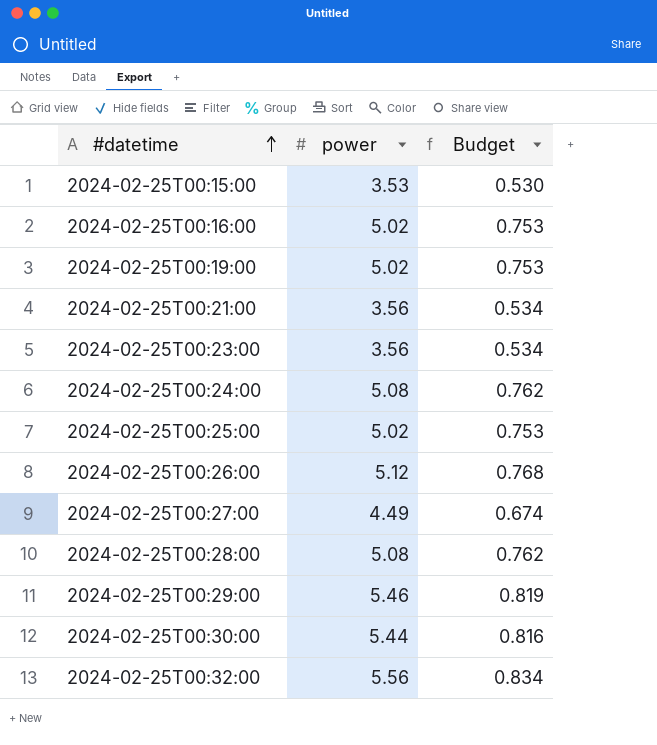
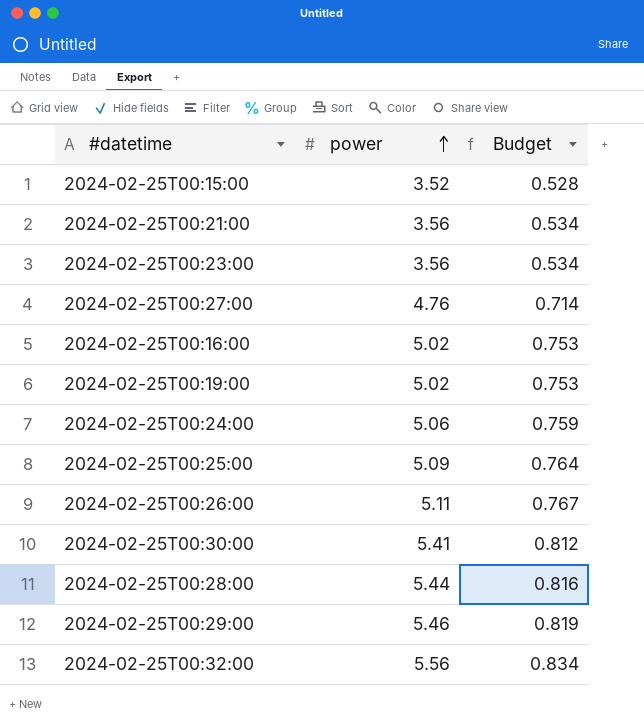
row order: #datetime ascending -> power ascending
2024-02-25T00:15:00 | power: 3.53 -> 3.52
2024-02-25T00:15:00 | Budget: 0.530 -> 0.528
2024-02-25T00:27:00 | power: 4.49 -> 4.76
2024-02-25T00:27:00 | Budget: 0.674 -> 0.714
2024-02-25T00:24:00 | power: 5.08 -> 5.06
2024-02-25T00:24:00 | Budget: 0.762 -> 0.759
2024-02-25T00:25:00 | power: 5.02 -> 5.09
2024-02-25T00:25:00 | Budget: 0.753 -> 0.764
2024-02-25T00:26:00 | power: 5.12 -> 5.11
2024-02-25T00:26:00 | Budget: 0.768 -> 0.767
2024-02-25T00:30:00 | power: 5.44 -> 5.41
2024-02-25T00:30:00 | Budget: 0.816 -> 0.812
2024-02-25T00:28:00 | power: 5.08 -> 5.44
2024-02-25T00:28:00 | Budget: 0.762 -> 0.816

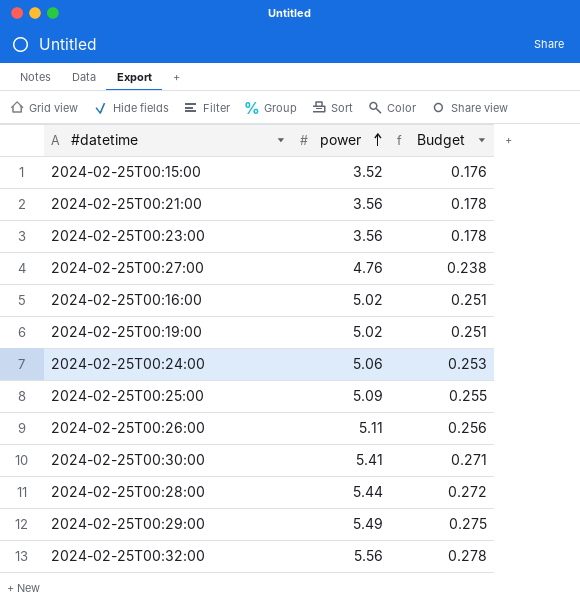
column Budget | formula: [power] * 0.15 -> [power] * 0.05
2024-02-25T00:29:00 | power: 5.46 -> 5.49

